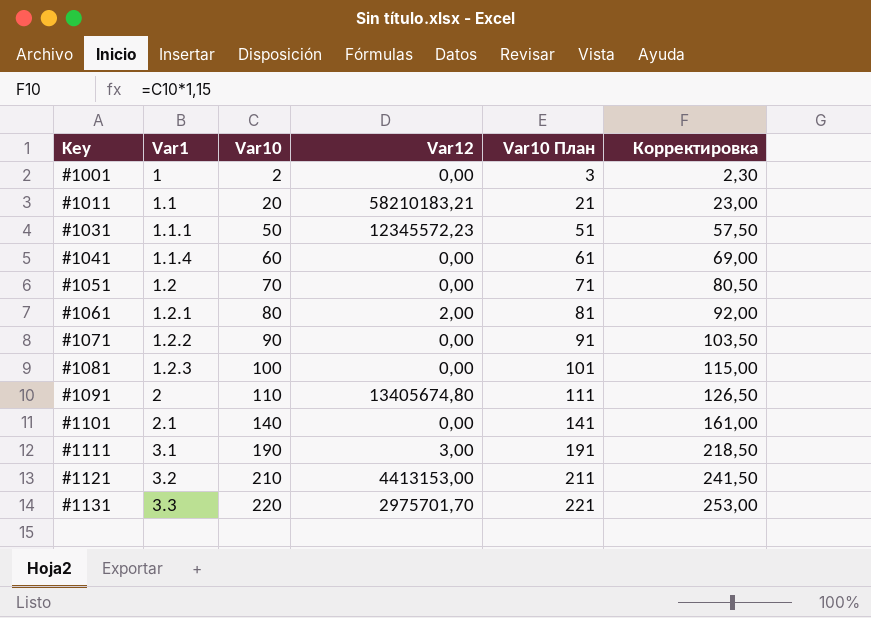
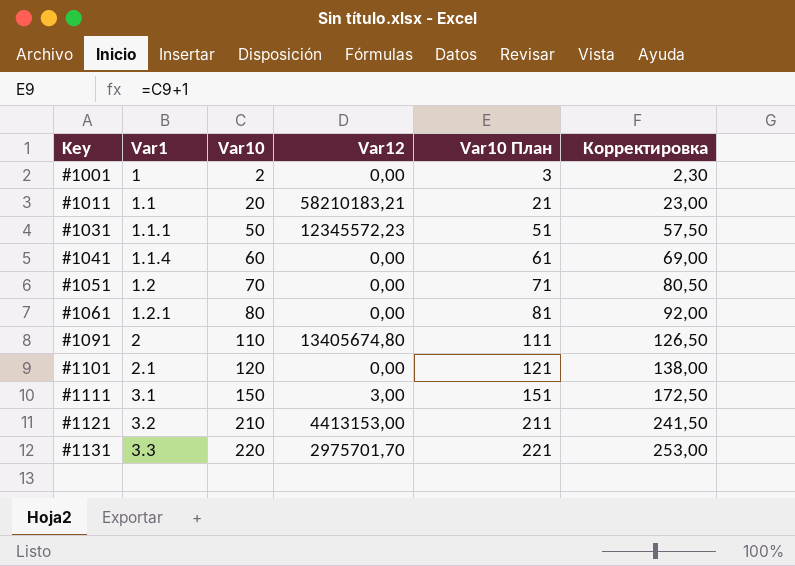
row #1071: 1.2.2 | 90 | 0,00 | 91 | 103,50 -> none
row #1081: 1.2.3 | 100 | 0,00 | 101 | 115,00 -> none
#1061 | Var12: 2,00 -> 0,00
#1101 | Var10: 140 -> 120
#1101 | Var10 План: 141 -> 121
#1101 | Корректировка: 161,00 -> 138,00
#1111 | Var10: 190 -> 150
#1111 | Var10 План: 191 -> 151
#1111 | Корректировка: 218,50 -> 172,50

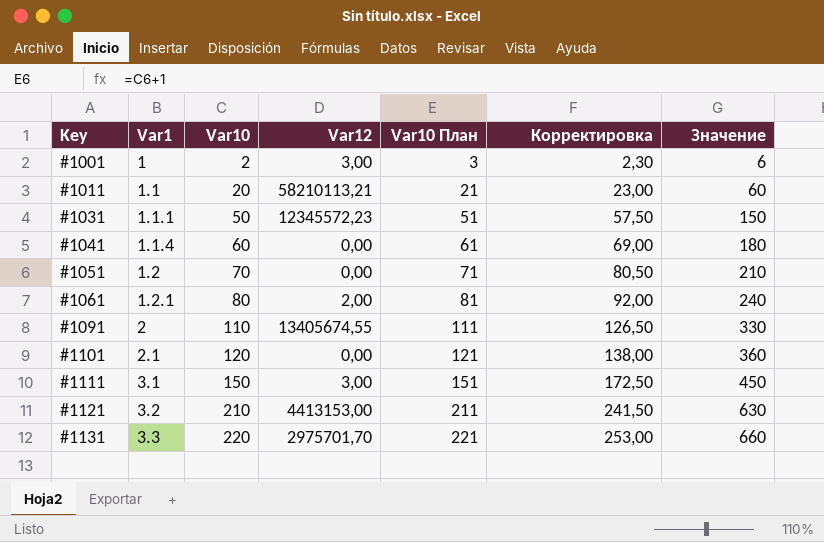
column Значение | formula: none -> [Var10] * 3
#1001 | Var12: 0,00 -> 3,00
#1011 | Var12: 58210183,21 -> 58210113,21
#1061 | Var12: 0,00 -> 2,00
#1091 | Var12: 13405674,80 -> 13405674,55

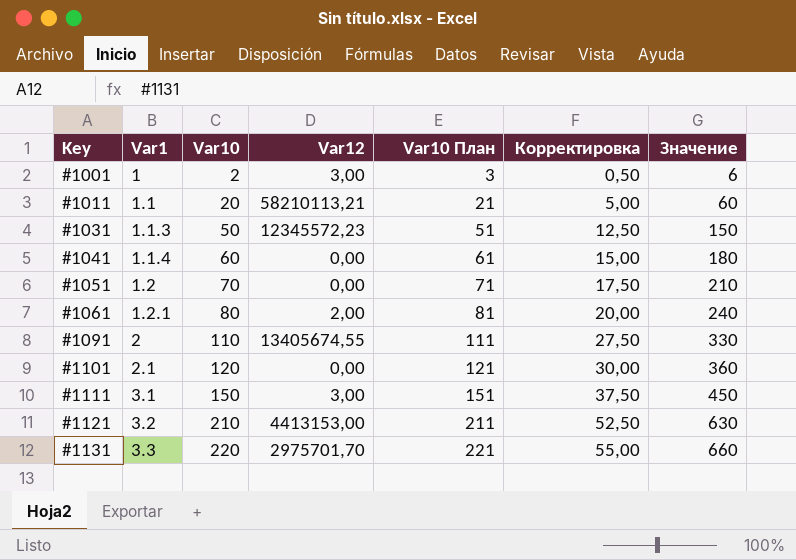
column Корректировка | formula: [Var10] * 1,15 -> [Var10] * 0,25
#1031 | Var1: 1.1.1 -> 1.1.3

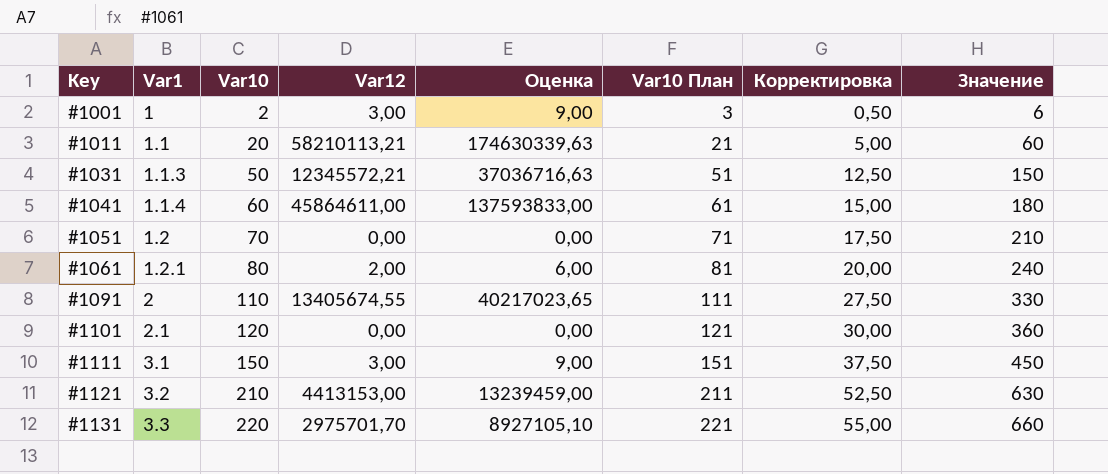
column Оценка | formula: none -> [Var12] * 3
#1031 | Var12: 12345572,23 -> 12345572,21
#1041 | Var12: 0,00 -> 45864611,00

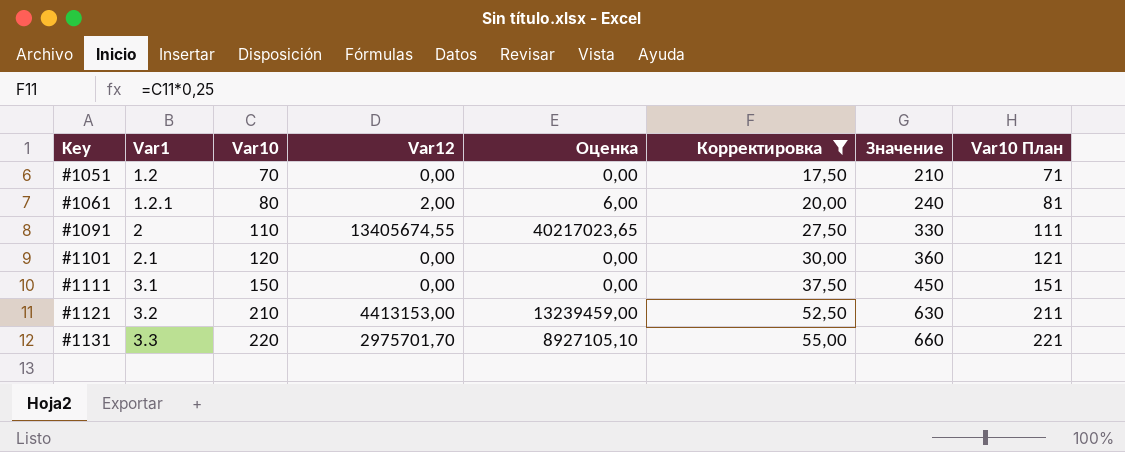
filter: none -> Корректировка >= 17,50
column Var10 План | position: 6 -> 8
#1111 | Var12: 3,00 -> 0,00
#1111 | Оценка: 9,00 -> 0,00

